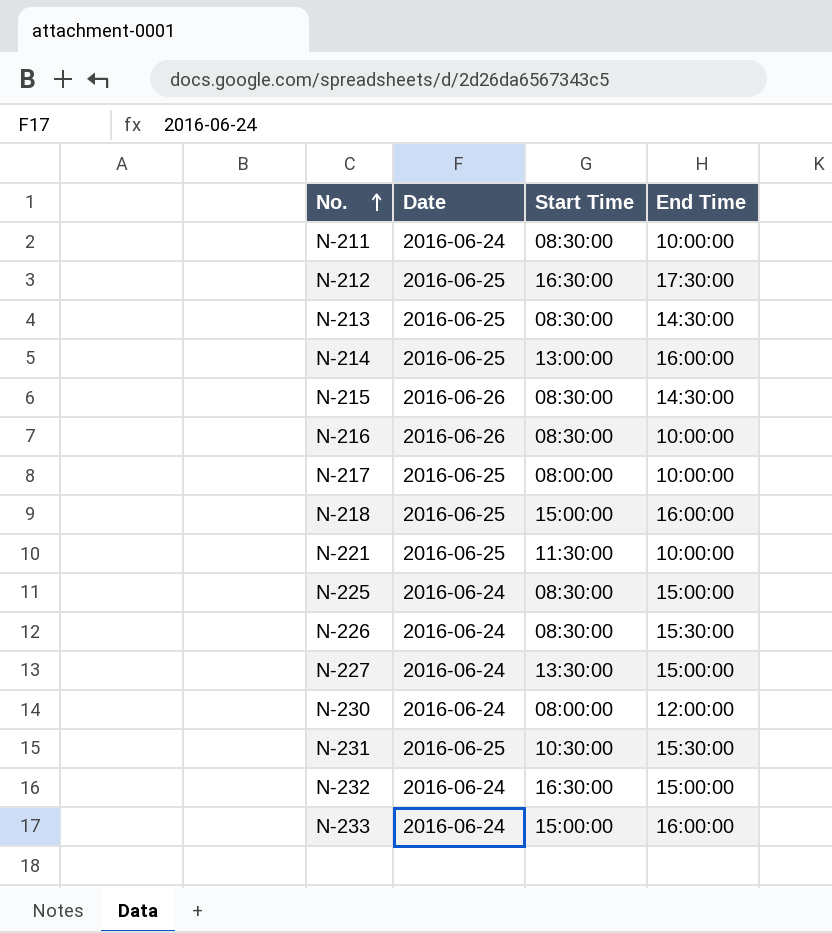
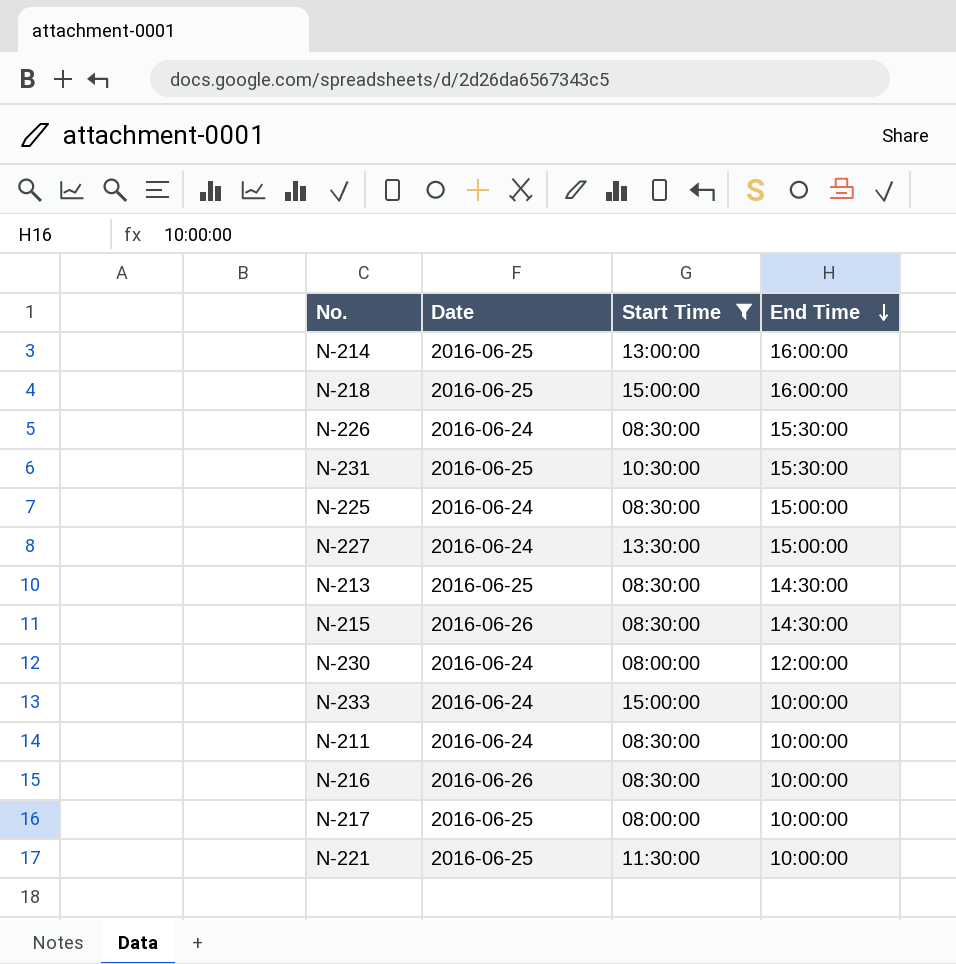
filter: none -> Start Time != 16:30:00
row order: No. ascending -> End Time descending
N-233 | End Time: 16:00:00 -> 10:00:00

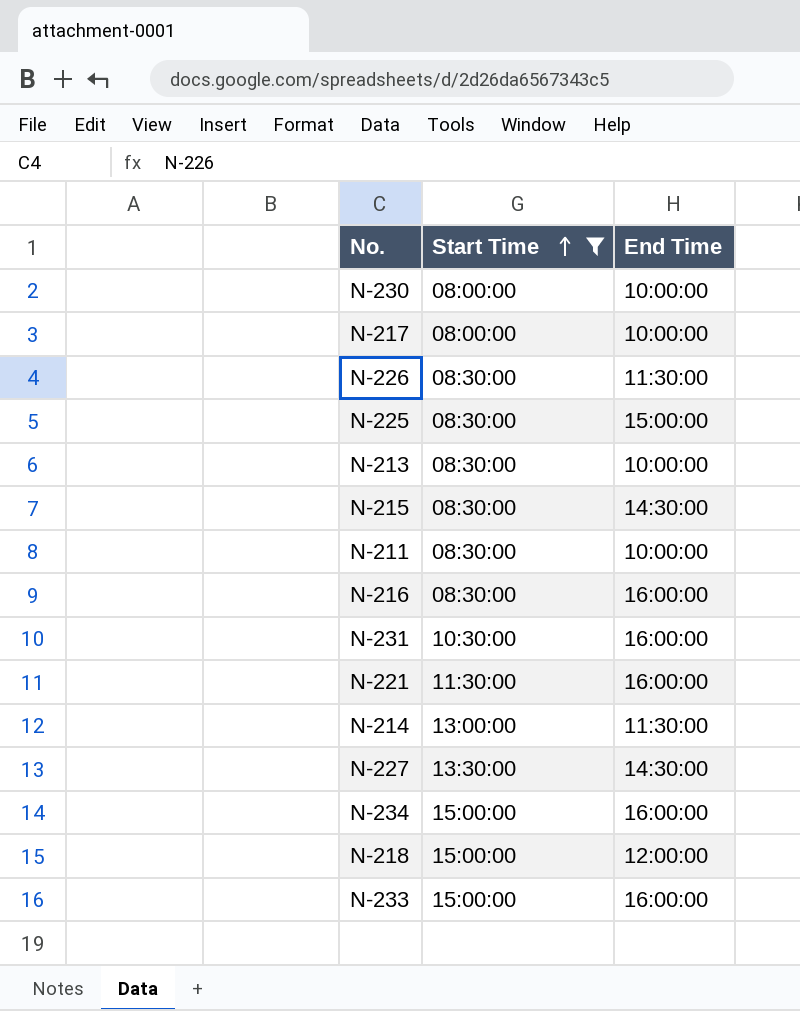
row order: End Time descending -> Start Time ascending
column Date | position: 2 -> none
N-230 | End Time: 12:00:00 -> 10:00:00
N-226 | End Time: 15:30:00 -> 11:30:00
N-213 | End Time: 14:30:00 -> 10:00:00
N-216 | End Time: 10:00:00 -> 16:00:00
N-231 | End Time: 15:30:00 -> 16:00:00
N-221 | End Time: 10:00:00 -> 16:00:00
N-214 | End Time: 16:00:00 -> 11:30:00
N-227 | End Time: 15:00:00 -> 14:30:00
row N-234: none -> 15:00:00 | 16:00:00
N-218 | End Time: 16:00:00 -> 12:00:00
N-233 | End Time: 10:00:00 -> 16:00:00

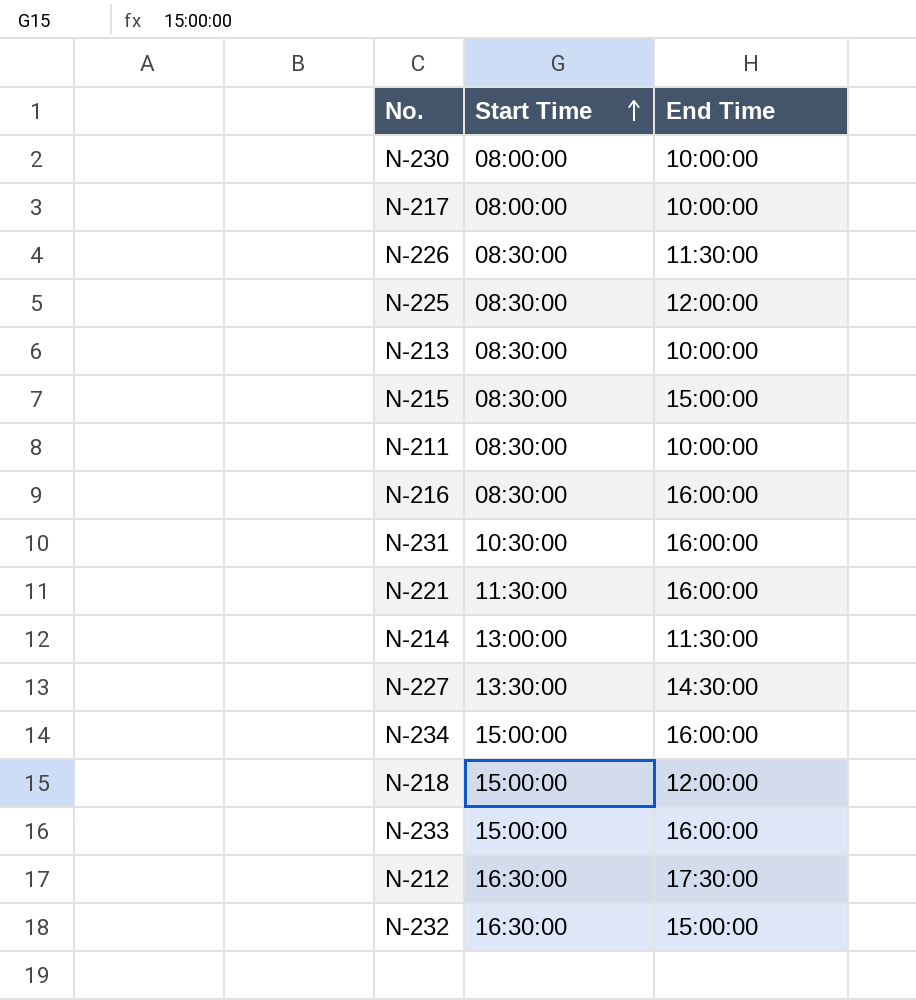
filter: Start Time != 16:30:00 -> none
N-225 | End Time: 15:00:00 -> 12:00:00
N-215 | End Time: 14:30:00 -> 15:00:00

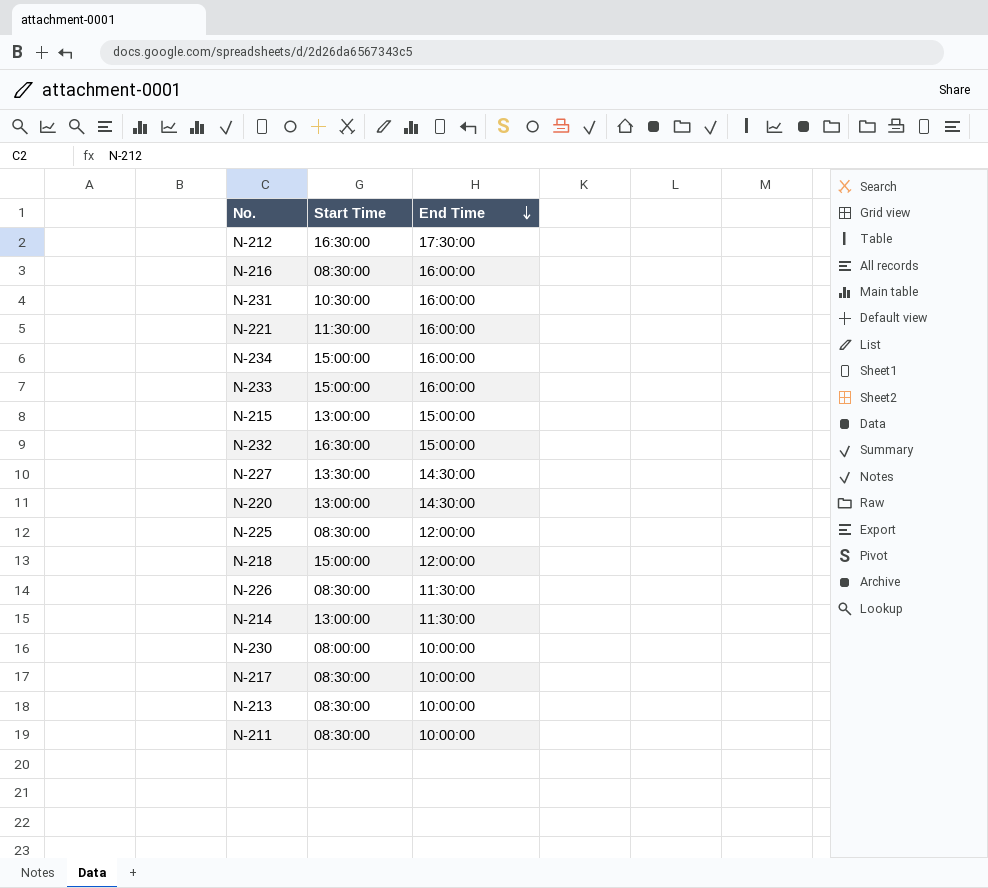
row order: Start Time ascending -> End Time descending
N-215 | Start Time: 08:30:00 -> 13:00:00
row N-220: none -> 13:00:00 | 14:30:00
N-217 | Start Time: 08:00:00 -> 08:30:00

